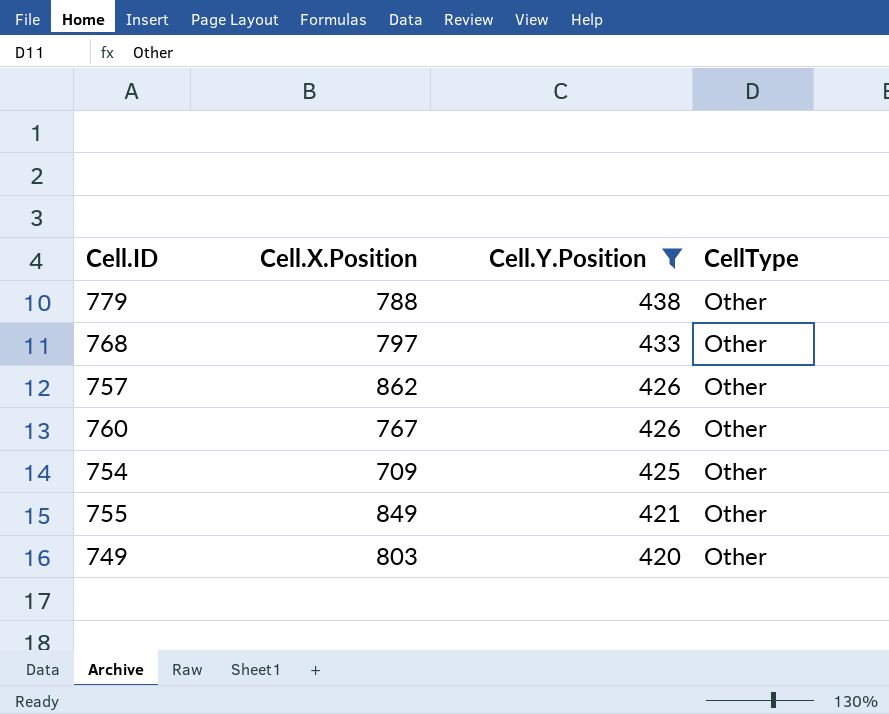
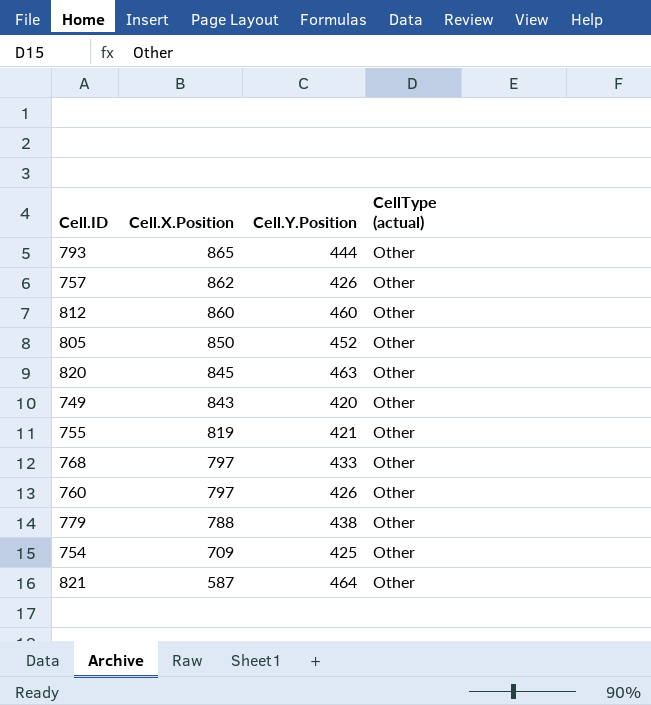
filter: Cell.Y.Position <= 438 -> none
row order: Cell.Y.Position descending -> Cell.X.Position descending
column name: CellType -> CellType (actual)
749 | Cell.X.Position: 803 -> 843
755 | Cell.X.Position: 849 -> 819
760 | Cell.X.Position: 767 -> 797

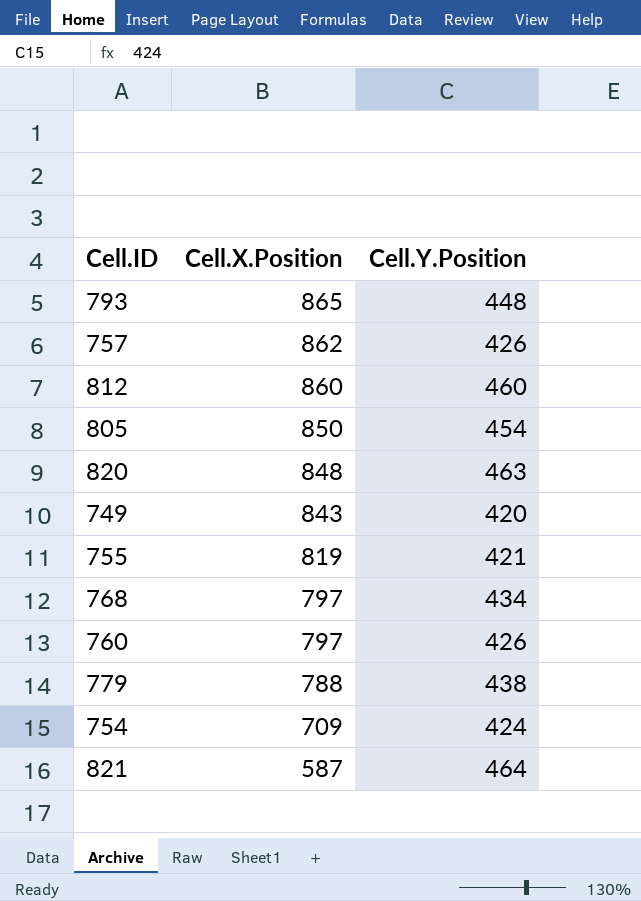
column CellType (actual) | position: 4 -> none
793 | Cell.Y.Position: 444 -> 448
805 | Cell.Y.Position: 452 -> 454
820 | Cell.X.Position: 845 -> 848
768 | Cell.Y.Position: 433 -> 434
754 | Cell.Y.Position: 425 -> 424

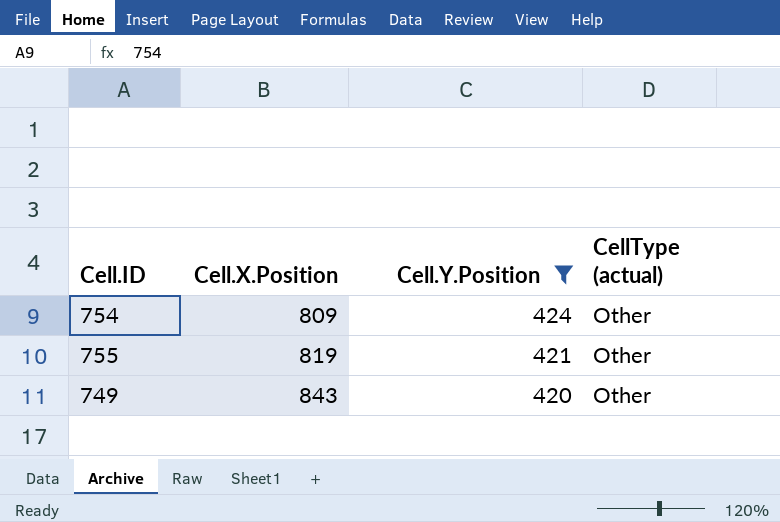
filter: none -> Cell.Y.Position <= 424
row order: Cell.X.Position descending -> Cell.X.Position ascending
column CellType (actual) | position: none -> 4
754 | Cell.X.Position: 709 -> 809

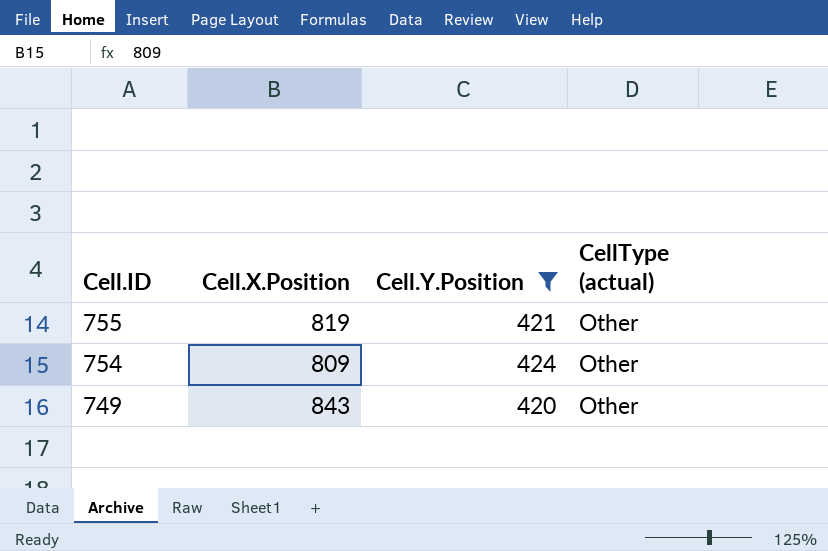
row order: Cell.X.Position ascending -> Cell.ID descending

